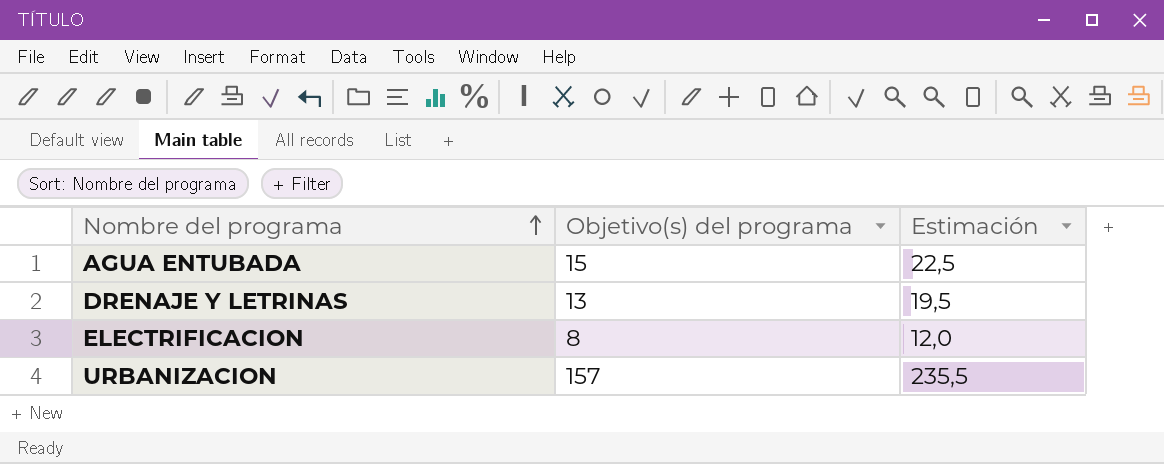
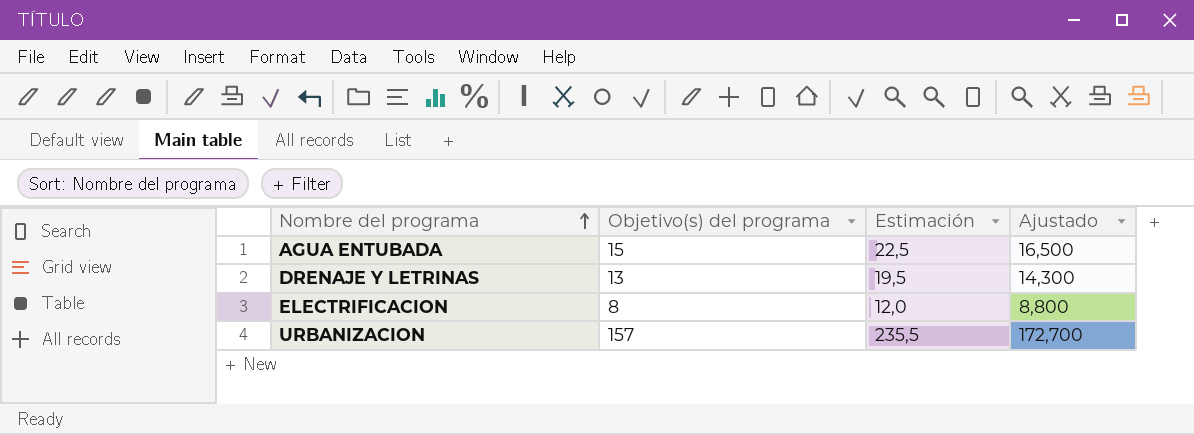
column Ajustado | formula: none -> [Objetivo(s) del programa] * 1,1

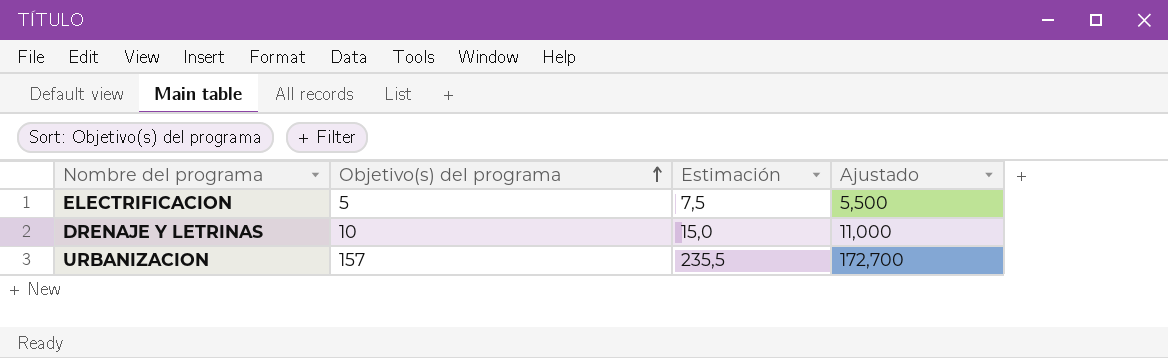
row order: Nombre del programa ascending -> Objetivo(s) del programa ascending
row AGUA ENTUBADA: 15 | 22,5 | 16,500 -> none
ELECTRIFICACION | Objetivo(s) del programa: 8 -> 5
ELECTRIFICACION | Estimación: 12,0 -> 7,5
ELECTRIFICACION | Ajustado: 8,800 -> 5,500
DRENAJE Y LETRINAS | Objetivo(s) del programa: 13 -> 10
DRENAJE Y LETRINAS | Estimación: 19,5 -> 15,0
DRENAJE Y LETRINAS | Ajustado: 14,300 -> 11,000

